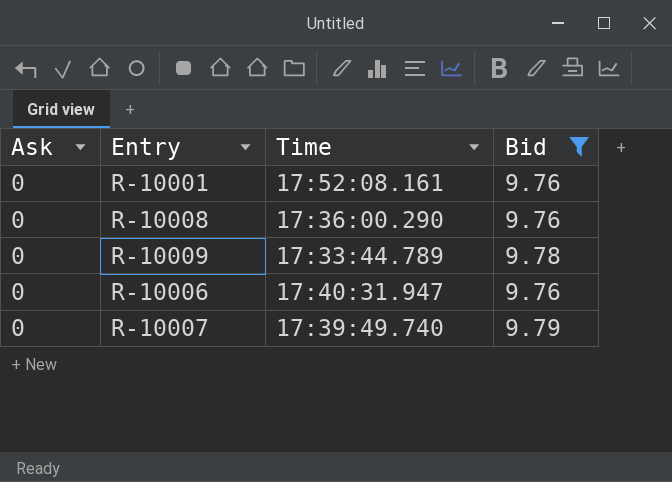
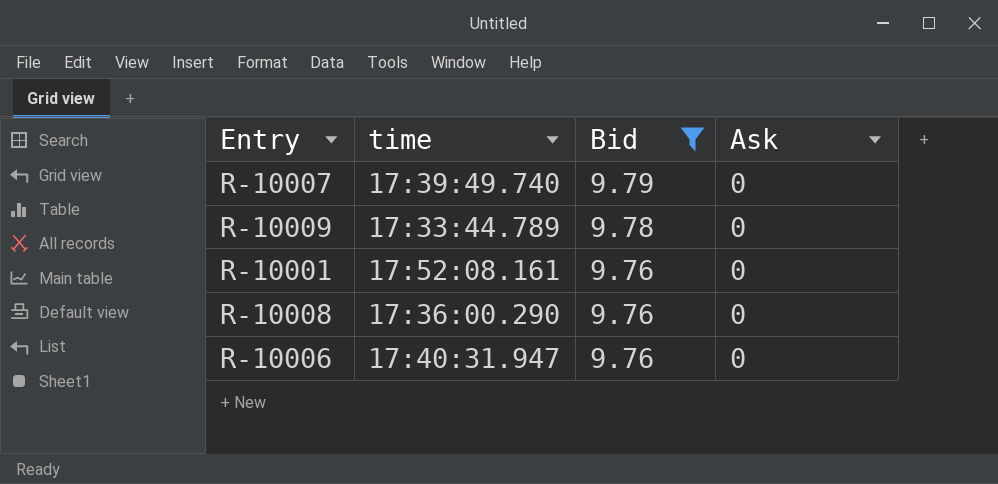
row order: none -> Bid descending
column name: Time -> time
column Ask | position: 1 -> 4

